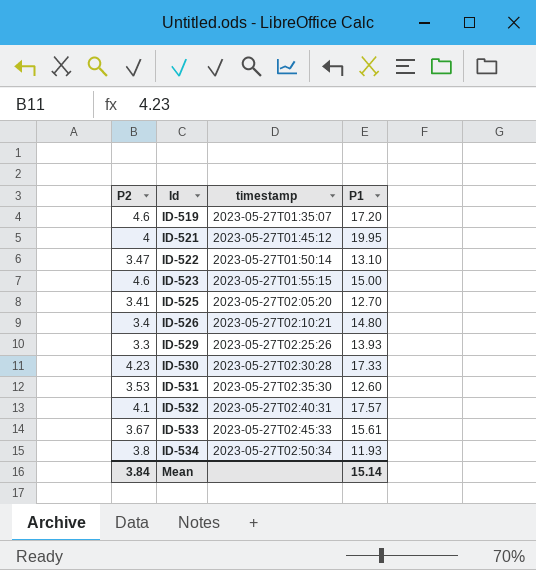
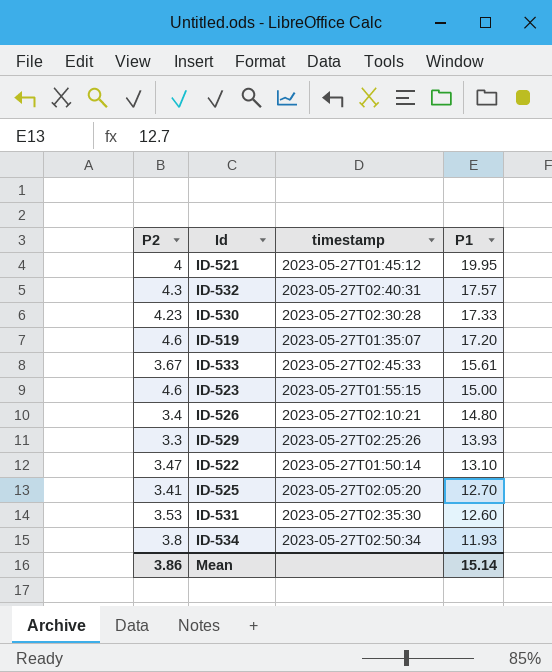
row order: Id ascending -> P1 descending
ID-532 | P2: 4.1 -> 4.3
Mean | P2: 3.84 -> 3.86

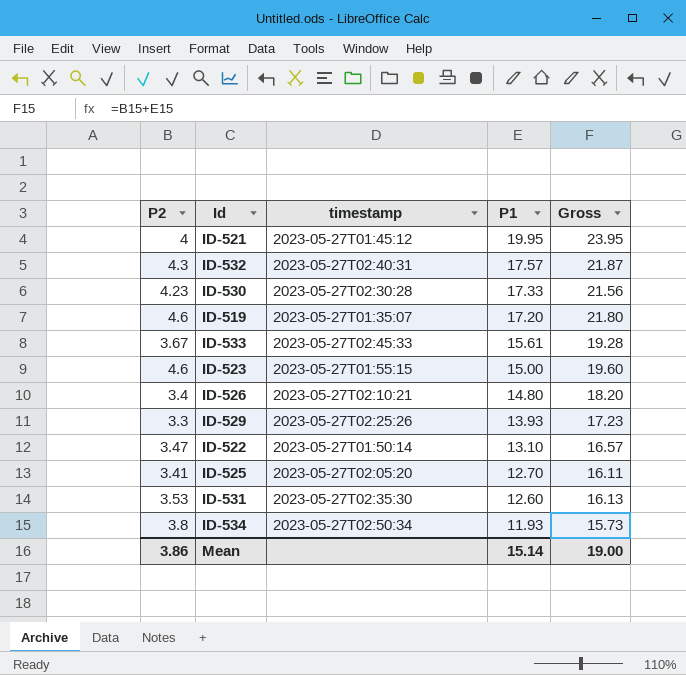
column Gross | formula: none -> [P2] + [P1]

